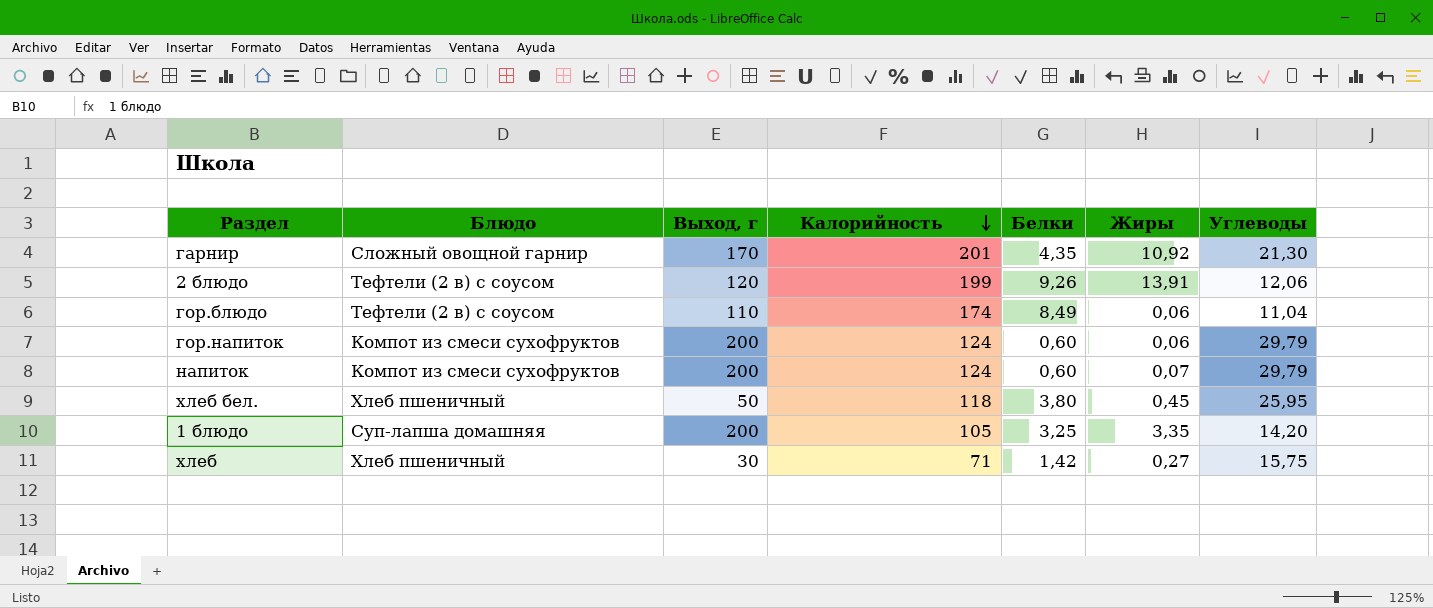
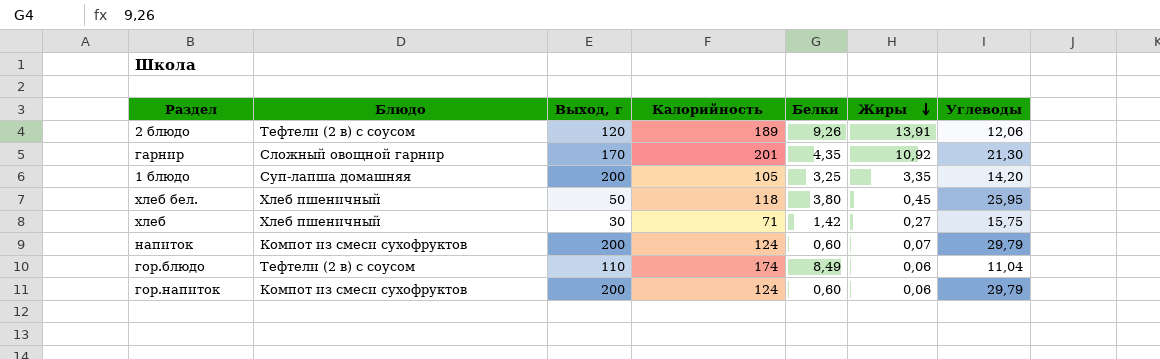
row order: Калорийность descending -> Жиры descending
2 блюдо | Калорийность: 199 -> 189

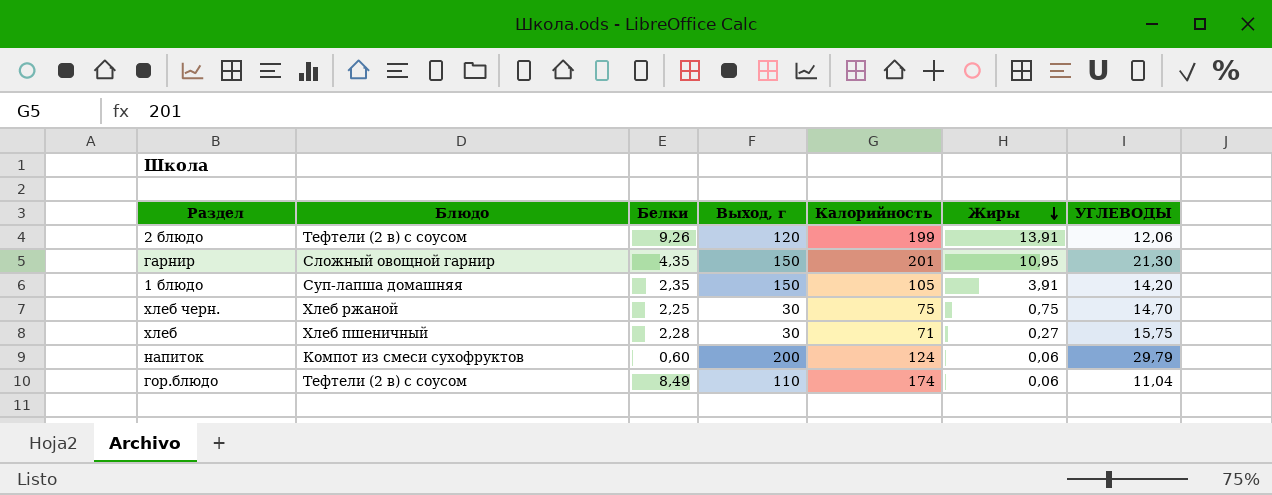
column Белки | position: 5 -> 3
column name: Углеводы -> УГЛЕВОДЫ
row хлеб бел.: Хлеб пшеничный | 50 | 118 | 3,80 | 0,45 | 25,95 -> none
row гор.напиток: Компот из смеси сухофруктов | 200 | 124 | 0,60 | 0,06 | 29,79 -> none
2 блюдо | Калорийность: 189 -> 199
гарнир | Выход, г: 170 -> 150
гарнир | Жиры: 10,92 -> 10,95
1 блюдо | Белки: 3,25 -> 2,35
1 блюдо | Выход, г: 200 -> 150
1 блюдо | Жиры: 3,35 -> 3,91
row хлеб черн.: none -> Хлеб ржаной | 2,25 | 30 | 75 | 0,75 | 14,70
хлеб | Белки: 1,42 -> 2,28
напиток | Жиры: 0,07 -> 0,06

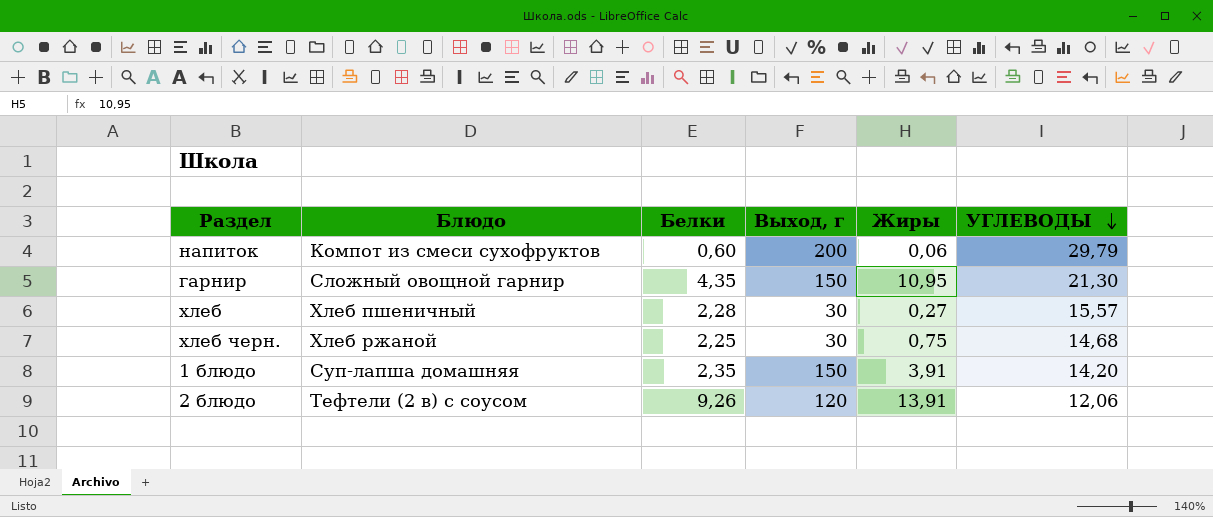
row order: Жиры descending -> УГЛЕВОДЫ descending
column Калорийность | position: 5 -> none
row гор.блюдо: Тефтели (2 в) с соусом | 8,49 | 110 | 174 | 0,06 | 11,04 -> none
хлеб | УГЛЕВОДЫ: 15,75 -> 15,57
хлеб черн. | УГЛЕВОДЫ: 14,70 -> 14,68

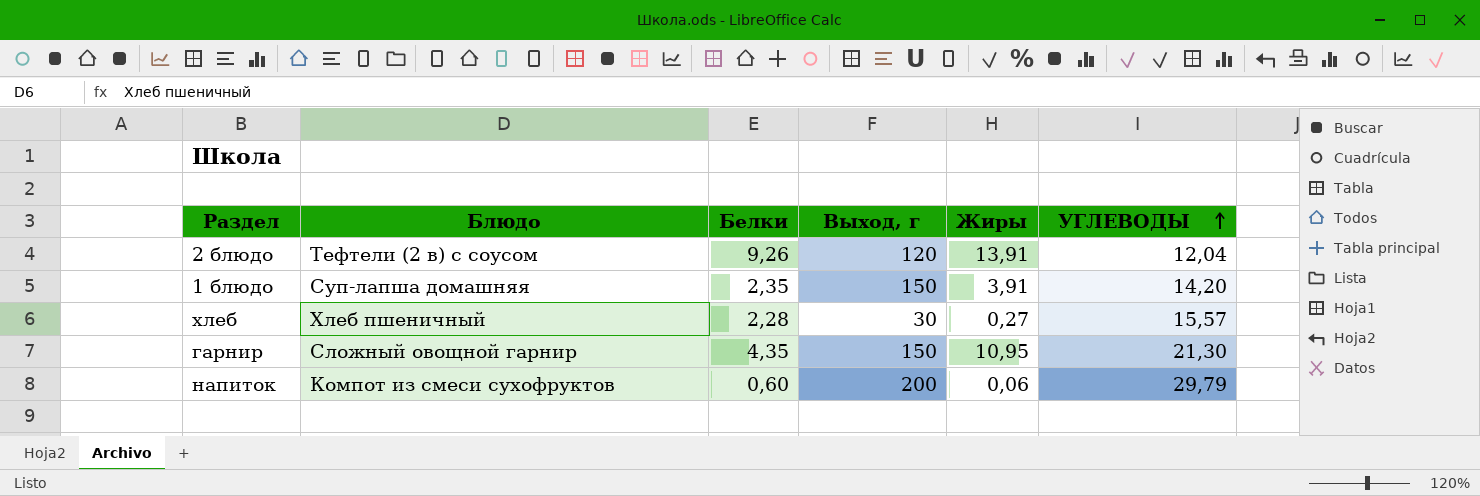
row order: УГЛЕВОДЫ descending -> УГЛЕВОДЫ ascending
row хлеб черн.: Хлеб ржаной | 2,25 | 30 | 0,75 | 14,68 -> none
2 блюдо | УГЛЕВОДЫ: 12,06 -> 12,04

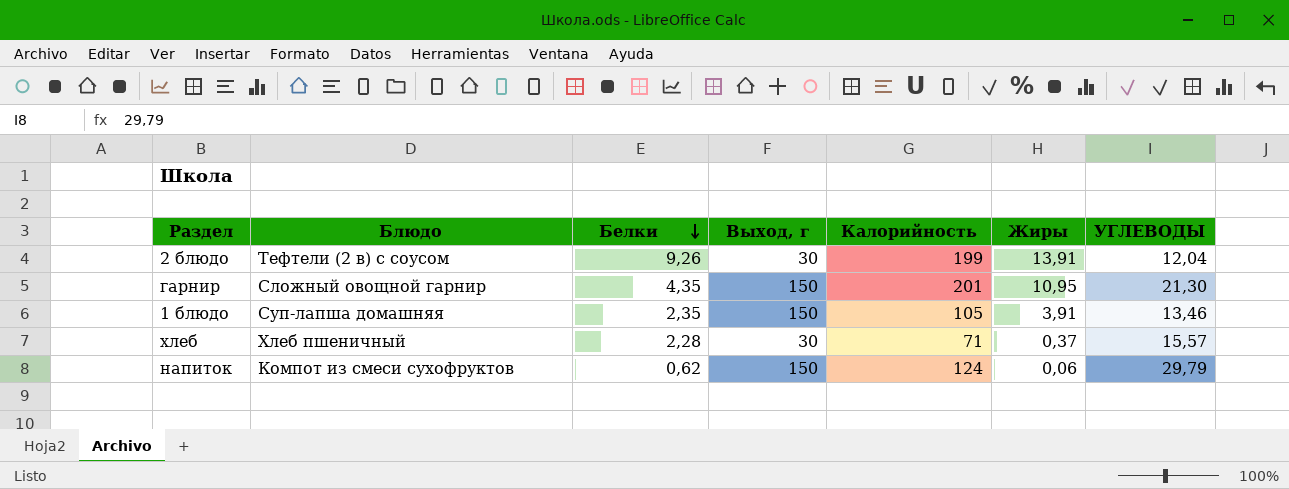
row order: УГЛЕВОДЫ ascending -> Белки descending
column Калорийность | position: none -> 5
2 блюдо | Выход, г: 120 -> 30
1 блюдо | УГЛЕВОДЫ: 14,20 -> 13,46
хлеб | Жиры: 0,27 -> 0,37
напиток | Белки: 0,60 -> 0,62
напиток | Выход, г: 200 -> 150

